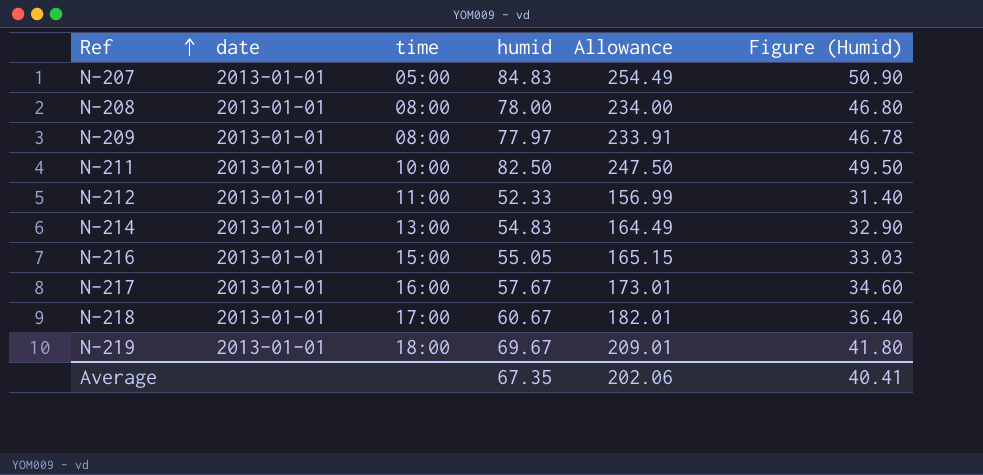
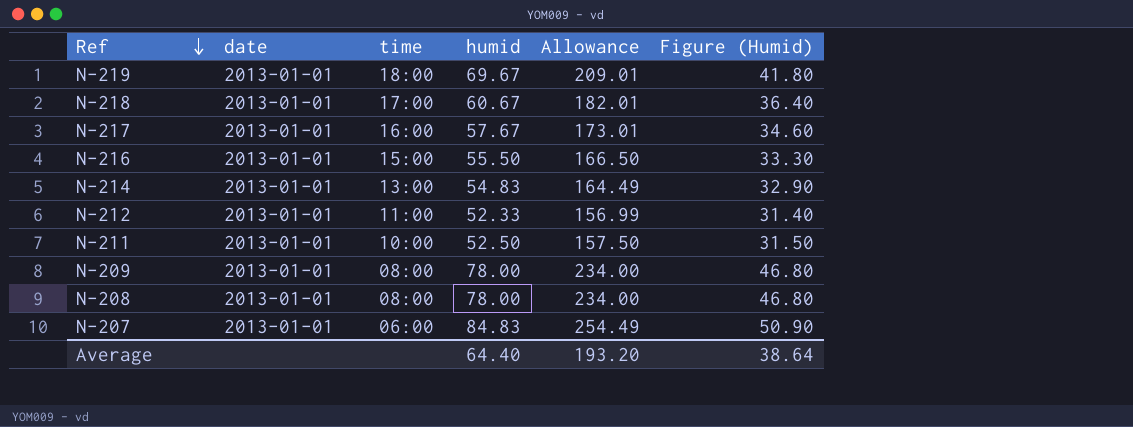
row order: Ref ascending -> Ref descending
N-216 | humid: 55.05 -> 55.50
N-216 | Allowance: 165.15 -> 166.50
N-216 | Figure (Humid): 33.03 -> 33.30
N-211 | humid: 82.50 -> 52.50
N-211 | Allowance: 247.50 -> 157.50
N-211 | Figure (Humid): 49.50 -> 31.50
N-209 | humid: 77.97 -> 78.00
N-209 | Allowance: 233.91 -> 234.00
N-209 | Figure (Humid): 46.78 -> 46.80
N-207 | time: 05:00 -> 06:00
Average | humid: 67.35 -> 64.40
Average | Allowance: 202.06 -> 193.20
Average | Figure (Humid): 40.41 -> 38.64

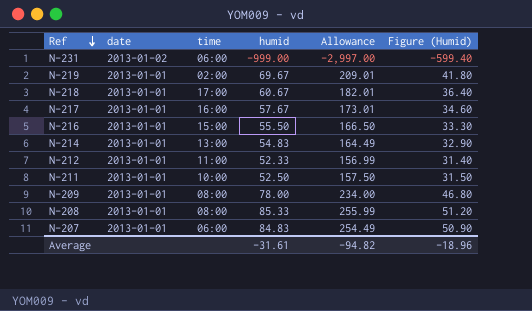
row N-231: none -> 2013-01-02 | 06:00 | -999.00 | -2,997.00 | -599.40
N-219 | time: 18:00 -> 02:00
N-208 | humid: 78.00 -> 85.33
N-208 | Allowance: 234.00 -> 255.99
N-208 | Figure (Humid): 46.80 -> 51.20
Average | humid: 64.40 -> -31.61
Average | Allowance: 193.20 -> -94.82
Average | Figure (Humid): 38.64 -> -18.96

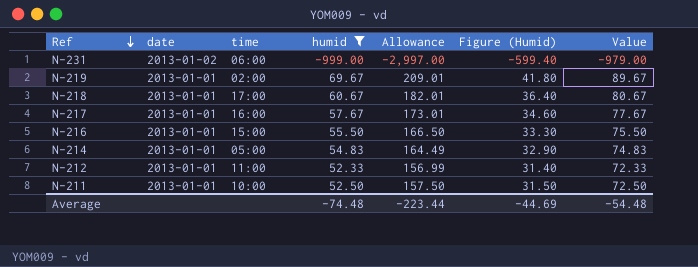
filter: none -> humid <= 69.67
column Value | formula: none -> [humid] + 20
N-214 | time: 13:00 -> 05:00
Average | humid: -31.61 -> -74.48
Average | Allowance: -94.82 -> -223.44
Average | Figure (Humid): -18.96 -> -44.69

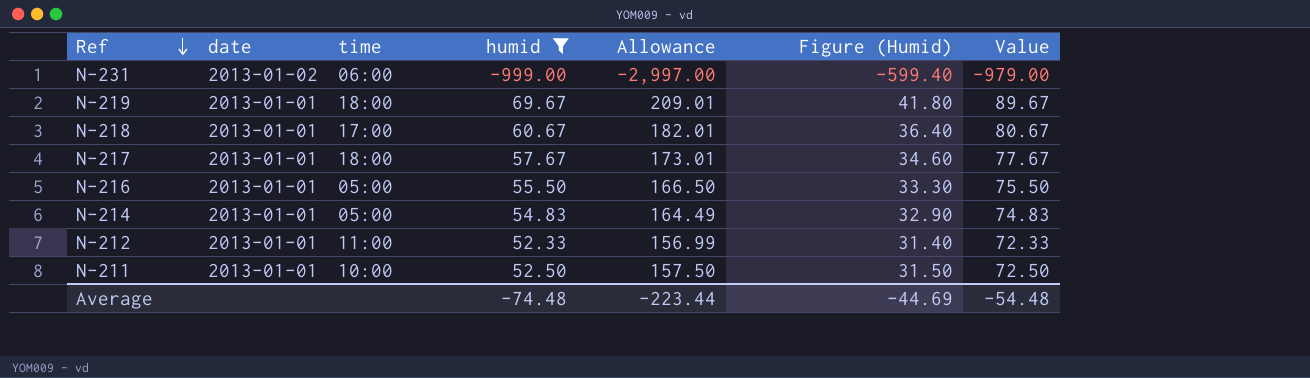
N-219 | time: 02:00 -> 18:00
N-217 | time: 16:00 -> 18:00
N-216 | time: 15:00 -> 05:00

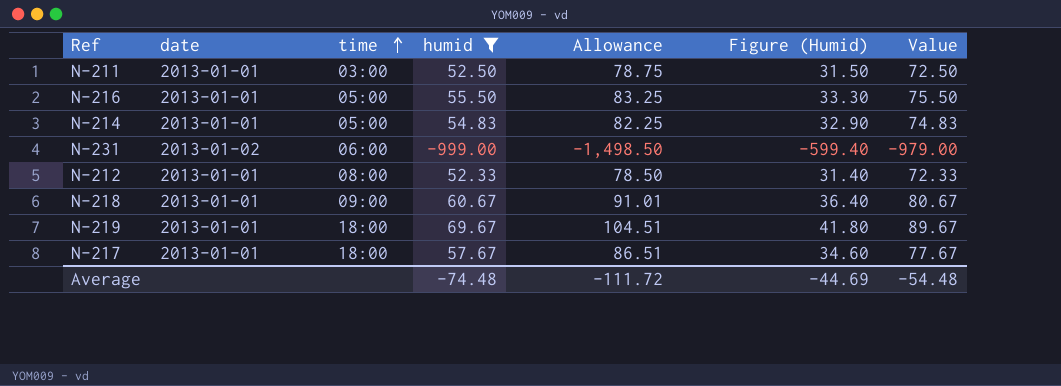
row order: Ref descending -> time ascending
column Allowance | formula: [humid] * 3 -> [humid] * 1.5
N-211 | time: 10:00 -> 03:00
N-212 | time: 11:00 -> 08:00
N-218 | time: 17:00 -> 09:00
Average | Allowance: -223.44 -> -111.72

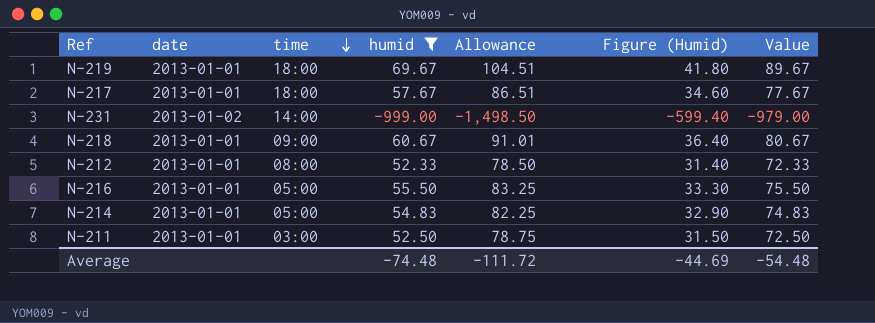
row order: time ascending -> time descending
N-231 | time: 06:00 -> 14:00

